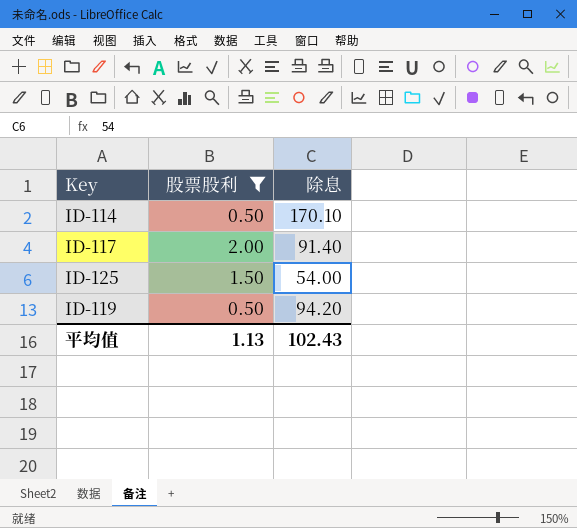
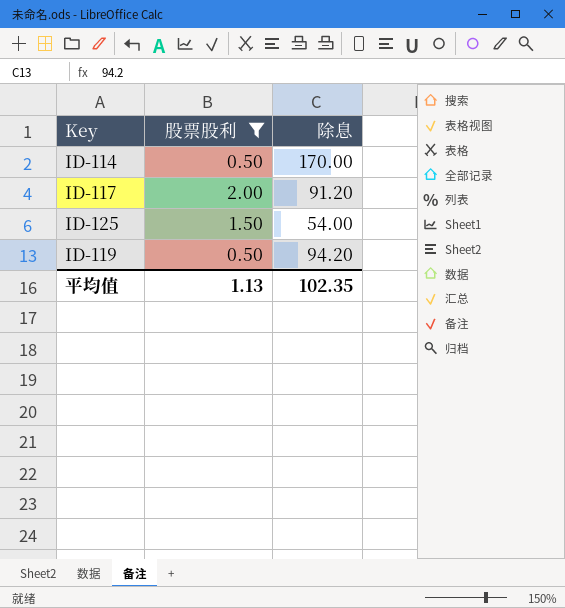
ID-114 | 除息: 170.10 -> 170.00
ID-117 | 除息: 91.40 -> 91.20
平均值 | 除息: 102.43 -> 102.35

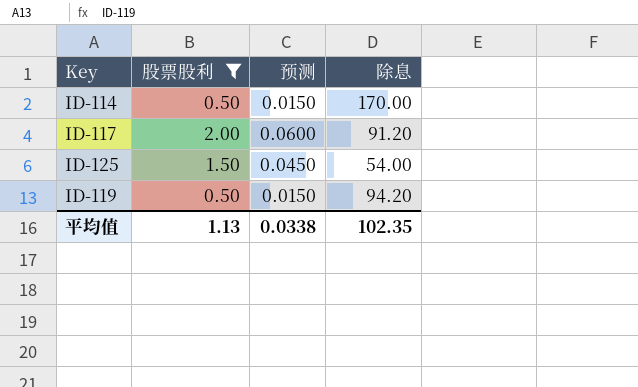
column 预测 | formula: none -> [股票股利] * 0.03

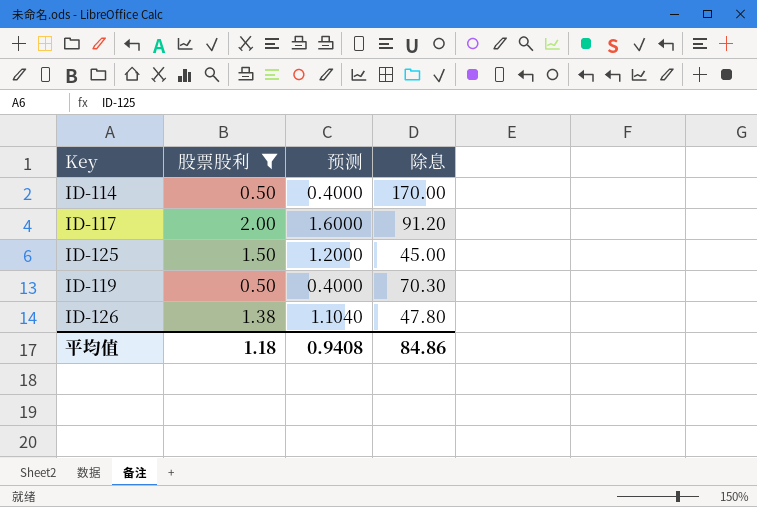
column 预测 | formula: [股票股利] * 0.03 -> [股票股利] * 0.8
ID-125 | 除息: 54.00 -> 45.00
ID-119 | 除息: 94.20 -> 70.30
row ID-126: none -> 1.38 | 1.1040 | 47.80
平均值 | 股票股利: 1.13 -> 1.18
平均值 | 预测: 0.0338 -> 0.9408
平均值 | 除息: 102.35 -> 84.86

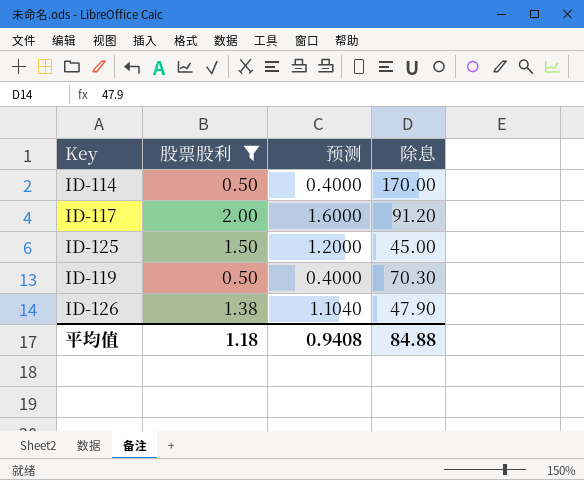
ID-126 | 除息: 47.80 -> 47.90
平均值 | 除息: 84.86 -> 84.88

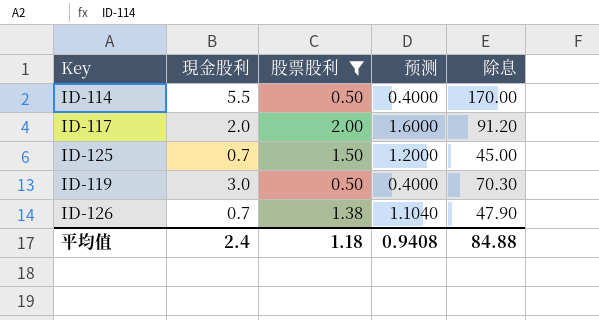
column 現金股利 | position: none -> 2

